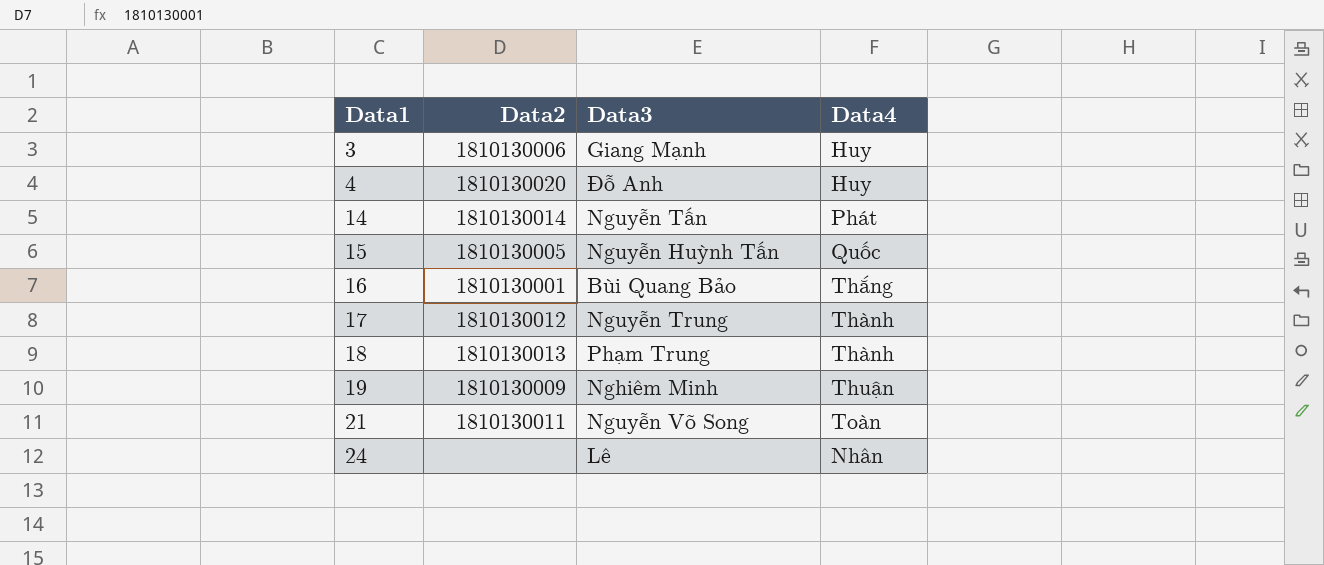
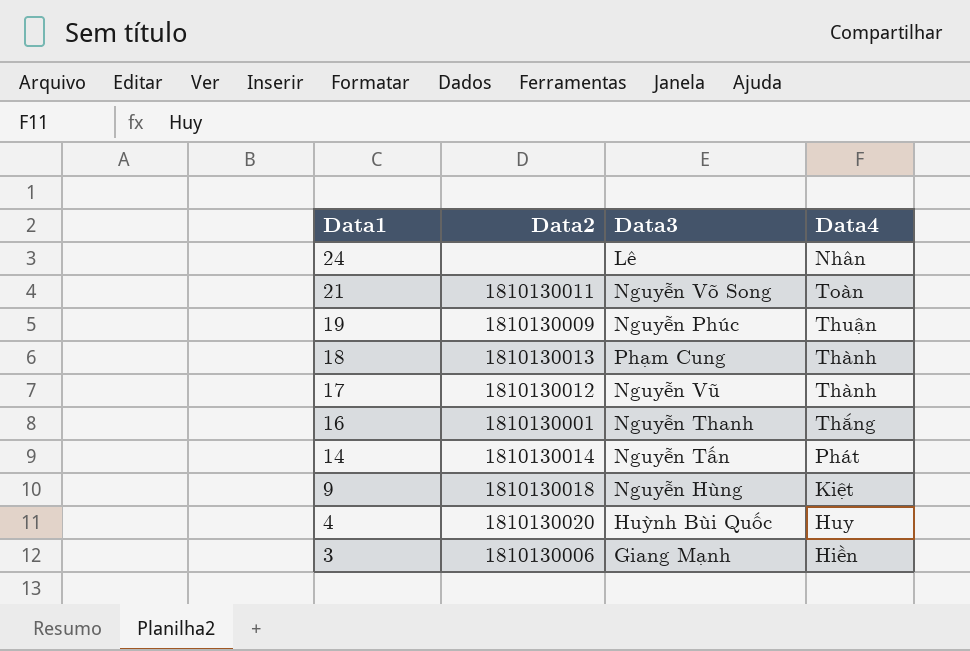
row order: Data1 ascending -> Data1 descending
row 15: 1810130005 | Nguyễn Huỳnh Tấn | Quốc -> none
19 | Data3: Nghiêm Minh -> Nguyễn Phúc
18 | Data3: Phạm Trung -> Phạm Cung
17 | Data3: Nguyễn Trung -> Nguyễn Vũ
16 | Data3: Bùi Quang Bảo -> Nguyễn Thanh
row 9: none -> 1810130018 | Nguyễn Hùng | Kiệt
4 | Data3: Đỗ Anh -> Huỳnh Bùi Quốc
3 | Data4: Huy -> Hiền

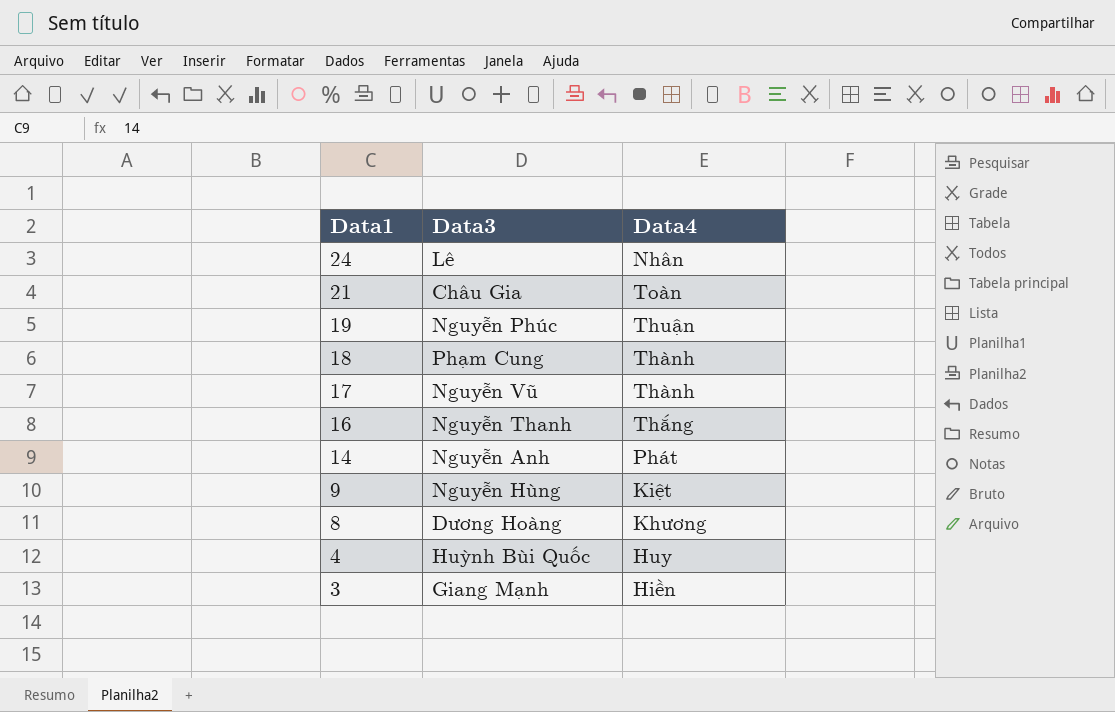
column Data2 | position: 2 -> none
21 | Data3: Nguyễn Võ Song -> Châu Gia
14 | Data3: Nguyễn Tấn -> Nguyễn Anh
row 8: none -> Dương Hoàng | Khương

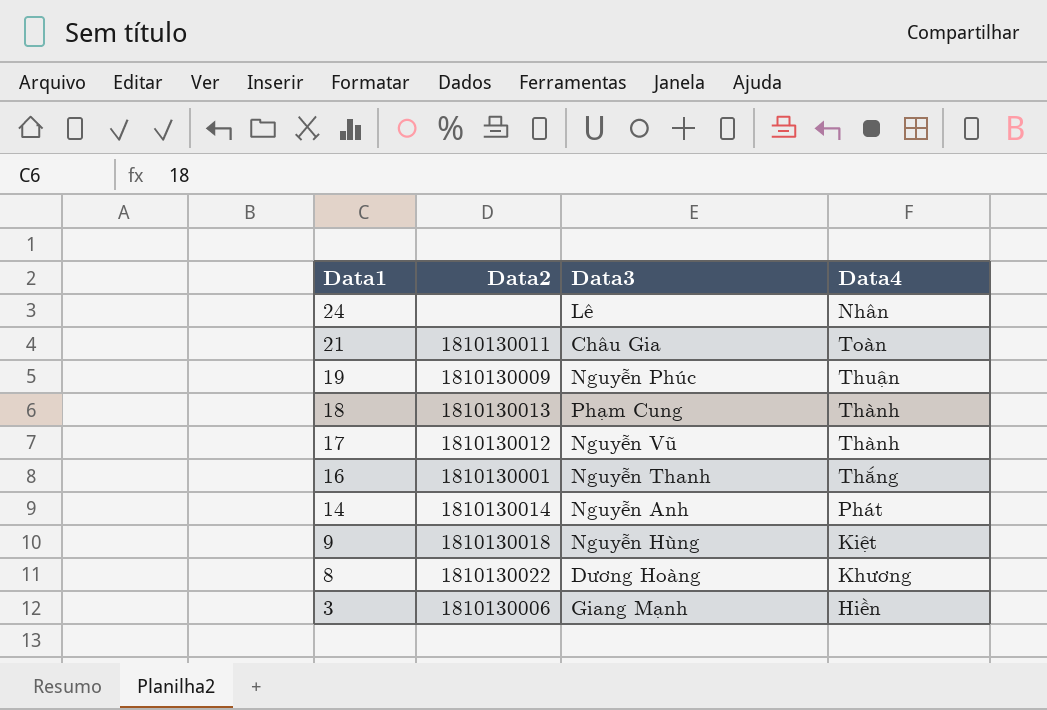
column Data2 | position: none -> 2
row 4: Huỳnh Bùi Quốc | Huy -> none

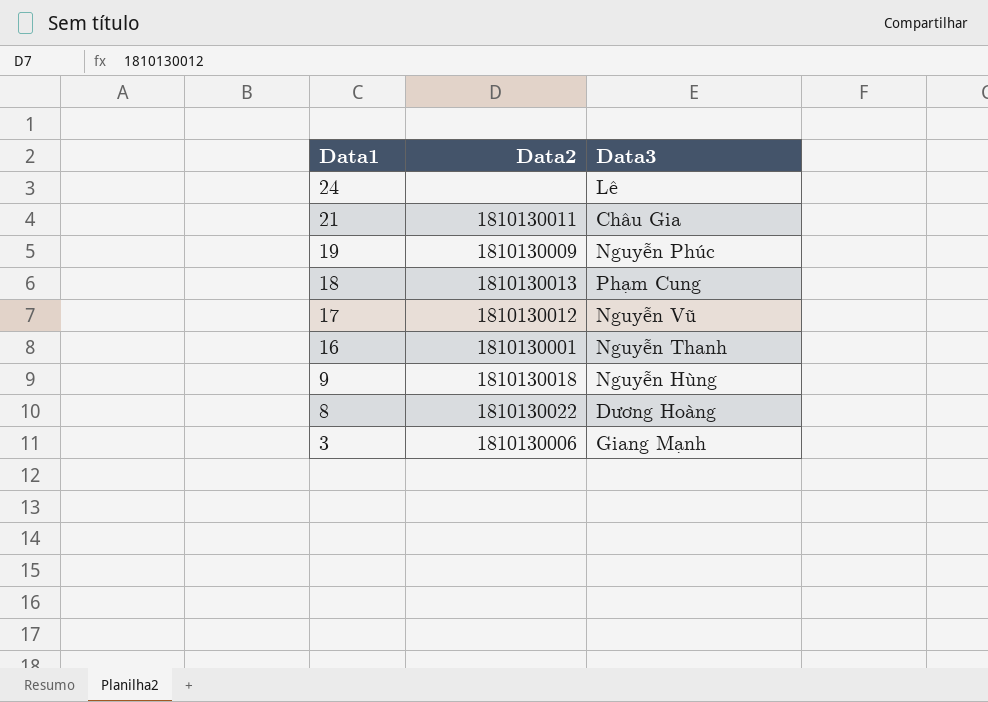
column Data4 | position: 4 -> none
row 14: 1810130014 | Nguyễn Anh | Phát -> none

